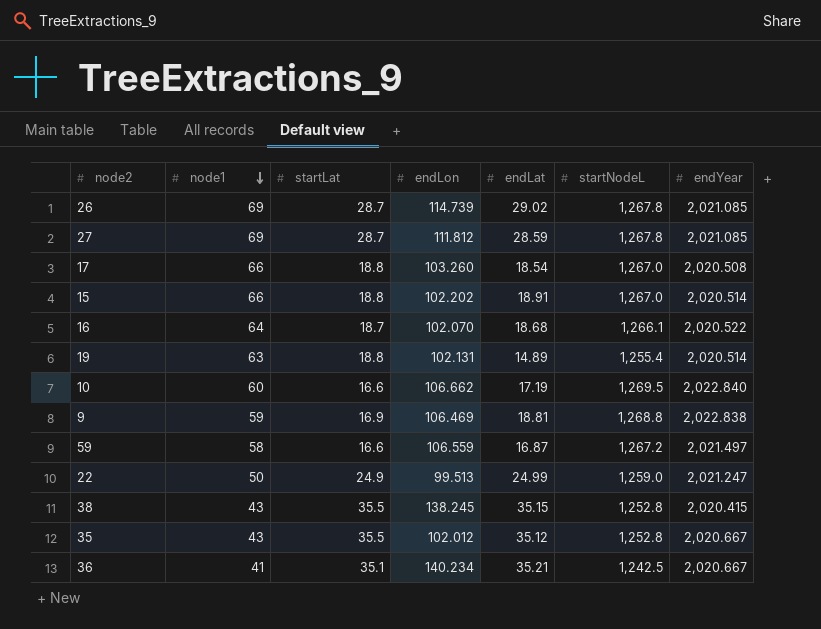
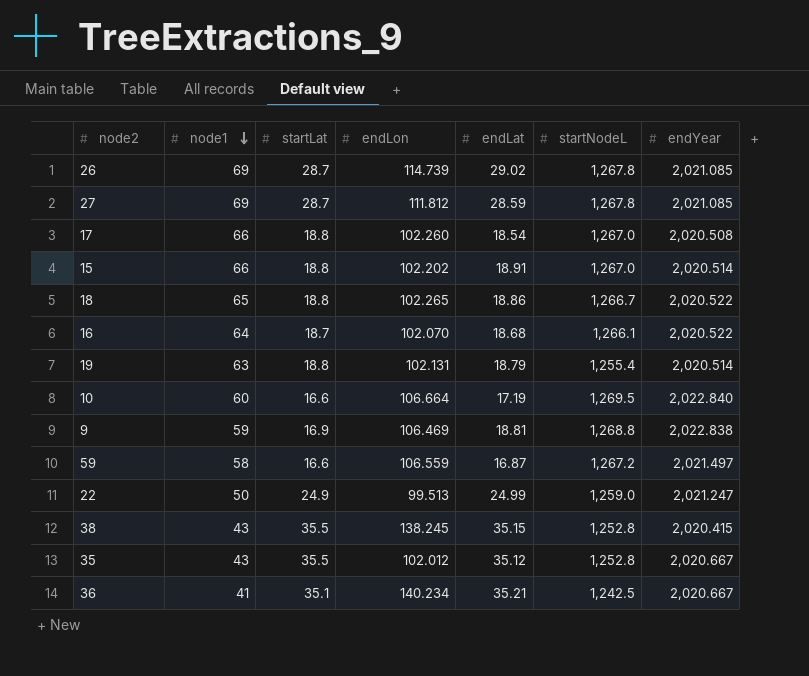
17 | endLon: 103.260 -> 102.260
row 18: none -> 65 | 18.8 | 102.265 | 18.86 | 1,266.7 | 2,020.522
19 | endLat: 14.89 -> 18.79
10 | endLon: 106.662 -> 106.664

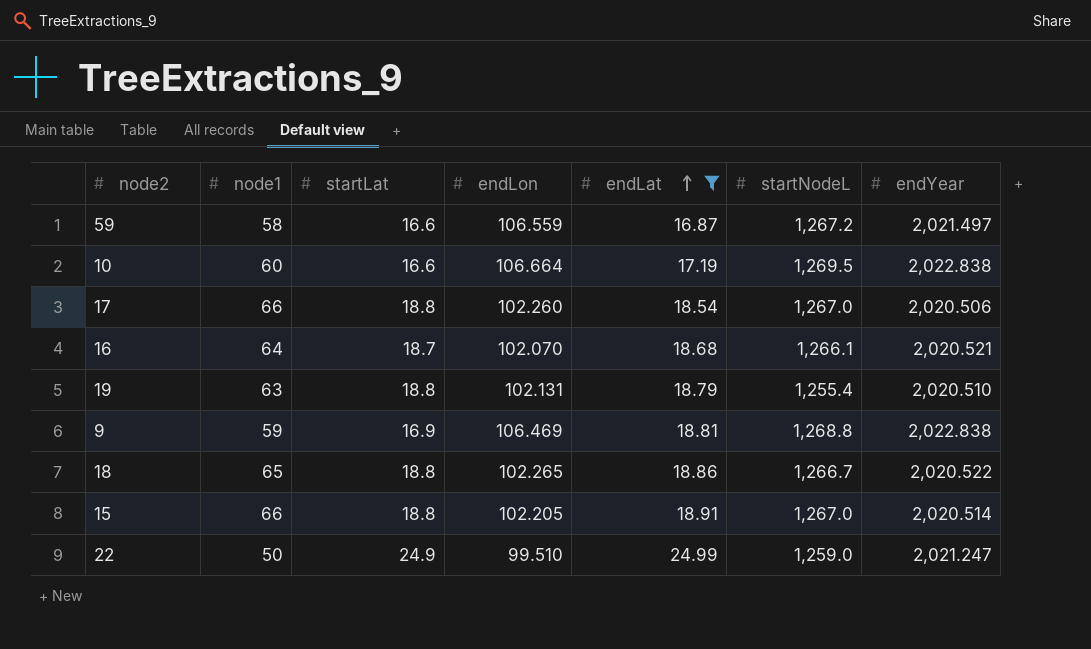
filter: none -> endLat <= 24.99
row order: node1 descending -> endLat ascending
10 | endYear: 2,022.840 -> 2,022.838
17 | endYear: 2,020.508 -> 2,020.506
16 | endYear: 2,020.522 -> 2,020.521
19 | endYear: 2,020.514 -> 2,020.510
15 | endLon: 102.202 -> 102.205
22 | endLon: 99.513 -> 99.510

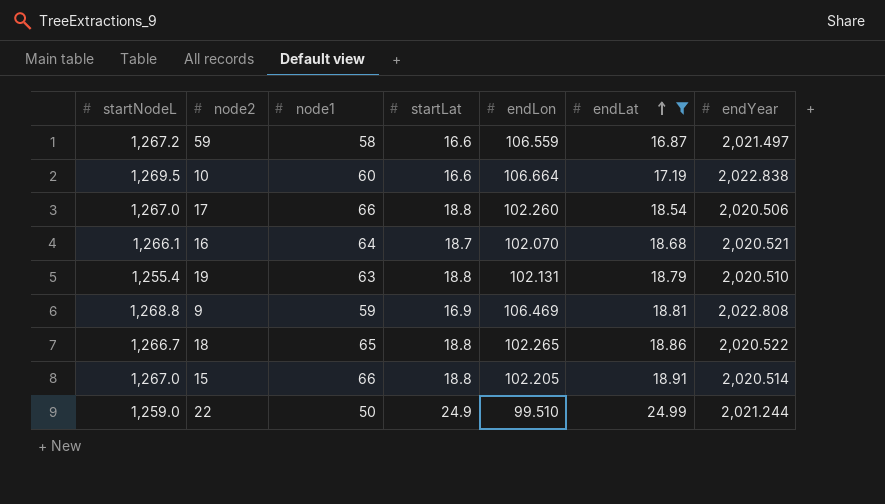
column startNodeL | position: 6 -> 1
9 | endYear: 2,022.838 -> 2,022.808
22 | endYear: 2,021.247 -> 2,021.244

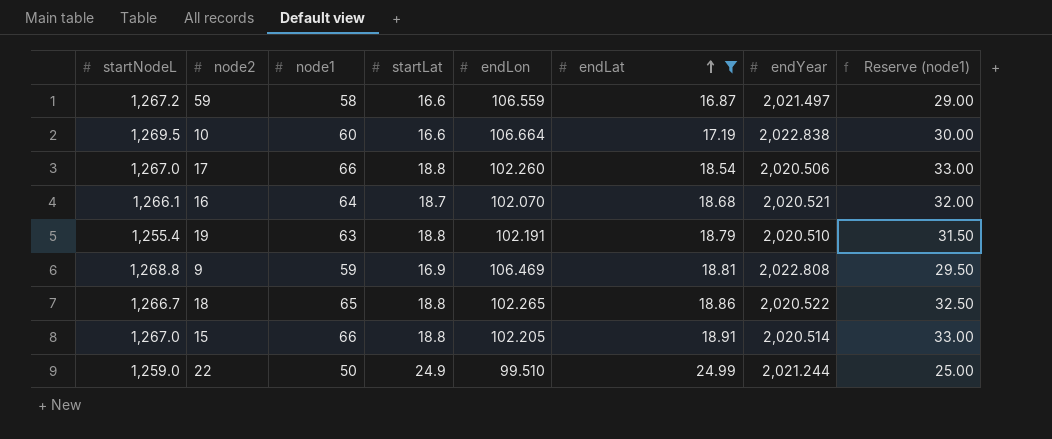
column Reserve (node1) | formula: none -> [node1] * 0.5
19 | endLon: 102.131 -> 102.191

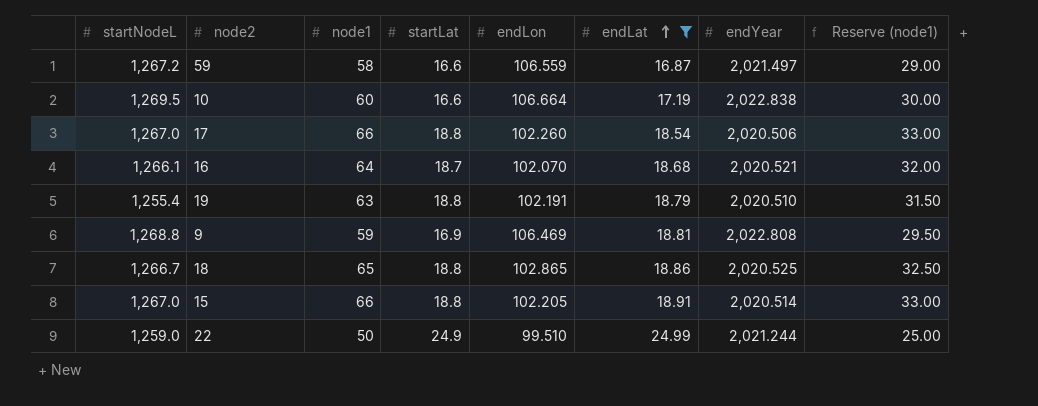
18 | endLon: 102.265 -> 102.865
18 | endYear: 2,020.522 -> 2,020.525

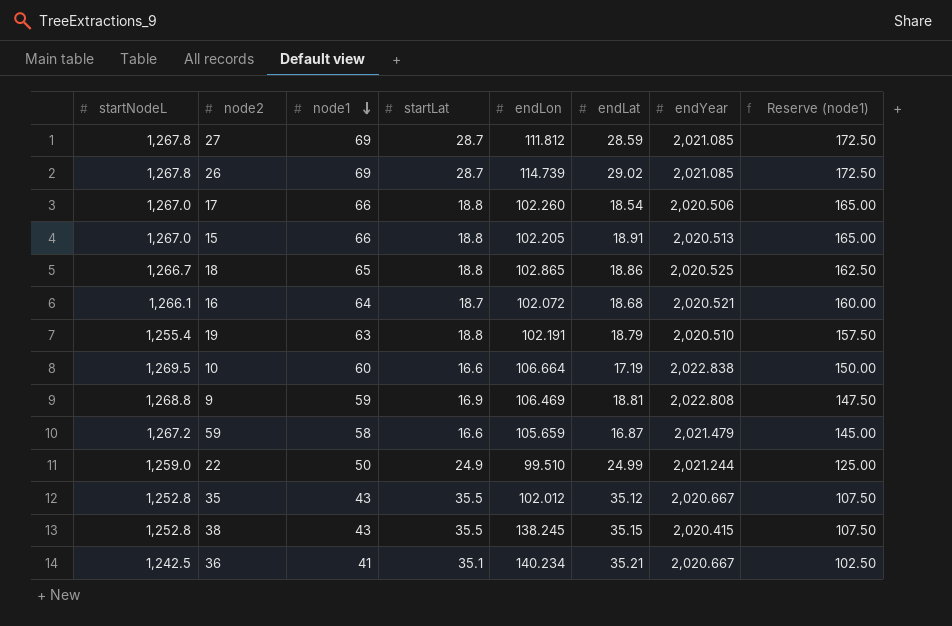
filter: endLat <= 24.99 -> none
row order: endLat ascending -> node1 descending
column Reserve (node1) | formula: [node1] * 0.5 -> [node1] * 2.5
15 | endYear: 2,020.514 -> 2,020.513
16 | endLon: 102.070 -> 102.072
59 | endLon: 106.559 -> 105.659
59 | endYear: 2,021.497 -> 2,021.479

